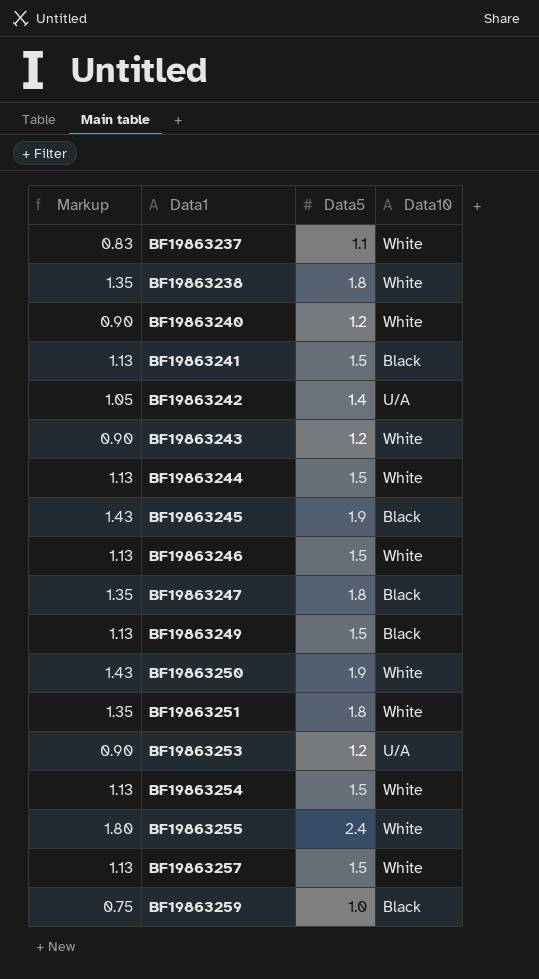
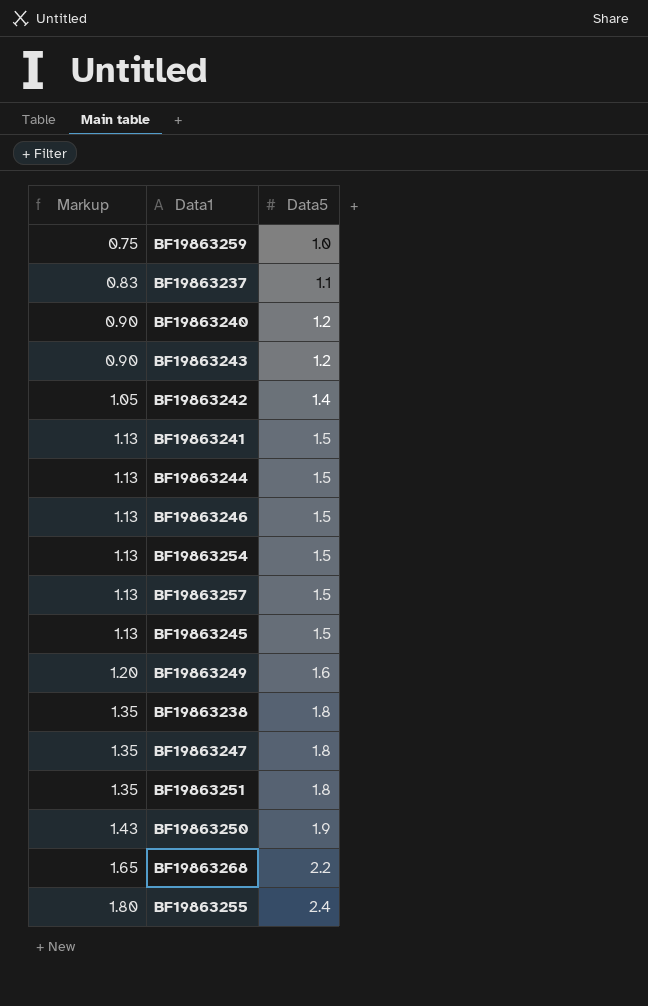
row order: Data1 ascending -> Markup ascending
column Data10 | position: 4 -> none
row BF19863253: 0.90 | 1.2 | U/A -> none
BF19863245 | Markup: 1.43 -> 1.13
BF19863245 | Data5: 1.9 -> 1.5
BF19863249 | Markup: 1.13 -> 1.20
BF19863249 | Data5: 1.5 -> 1.6
row BF19863268: none -> 1.65 | 2.2

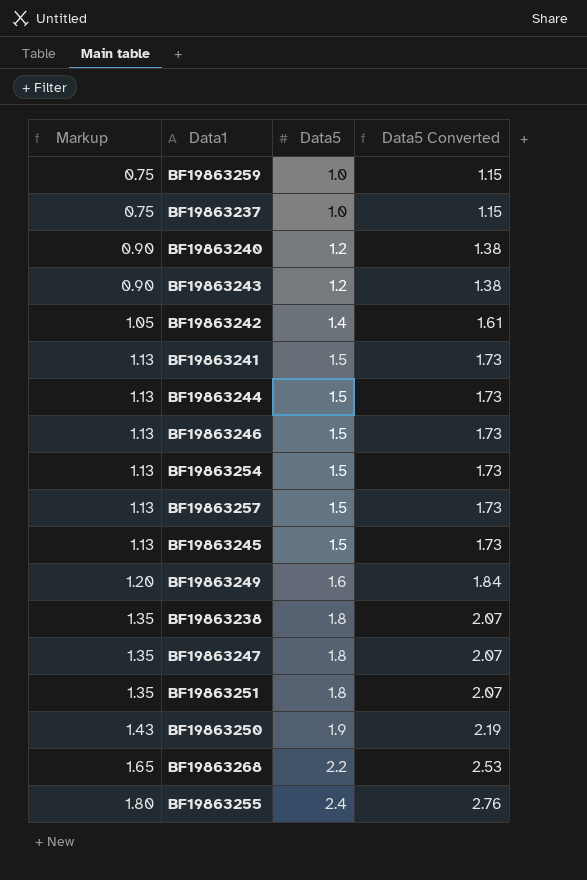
column Data5 Converted | formula: none -> [Data5] * 1.15
BF19863237 | Markup: 0.83 -> 0.75
BF19863237 | Data5: 1.1 -> 1.0

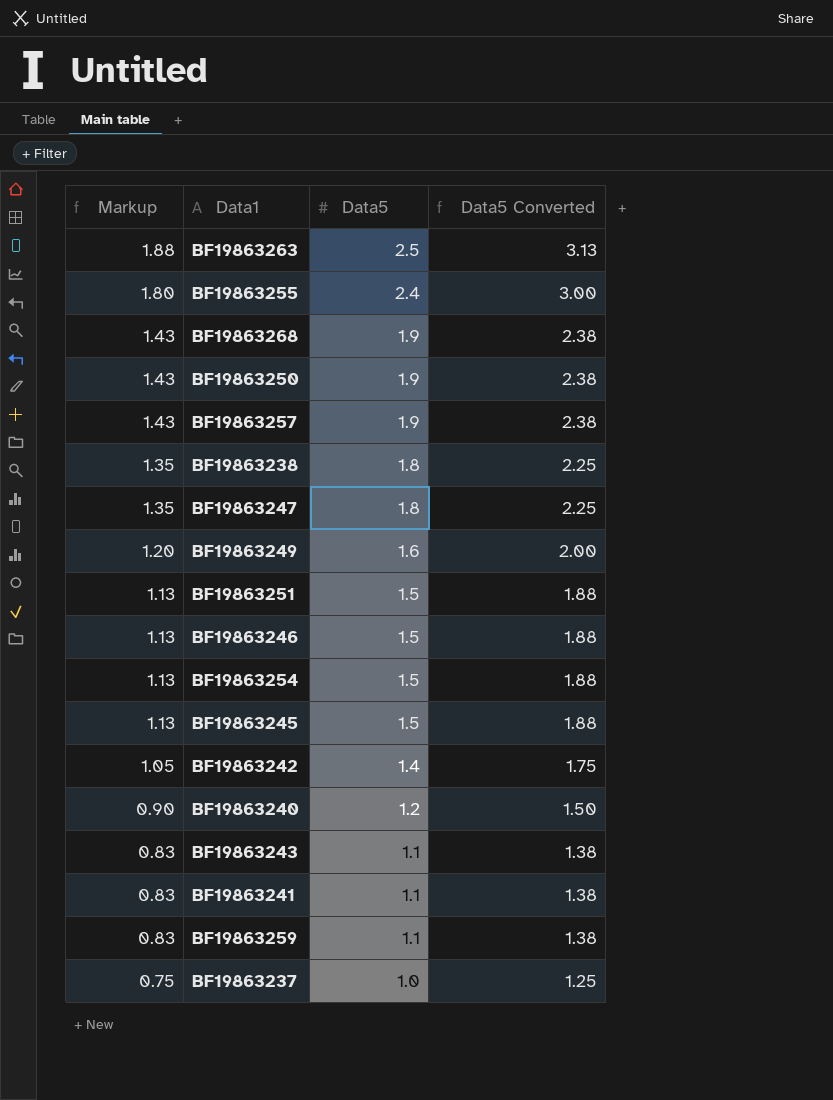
row order: Markup ascending -> Markup descending
column Data5 Converted | formula: [Data5] * 1.15 -> [Data5] * 1.25
row BF19863244: 1.13 | 1.5 | 1.73 -> none
row BF19863263: none -> 1.88 | 2.5 | 3.13
BF19863268 | Markup: 1.65 -> 1.43
BF19863268 | Data5: 2.2 -> 1.9
BF19863257 | Markup: 1.13 -> 1.43
BF19863257 | Data5: 1.5 -> 1.9
BF19863251 | Markup: 1.35 -> 1.13
BF19863251 | Data5: 1.8 -> 1.5
BF19863243 | Markup: 0.90 -> 0.83
BF19863243 | Data5: 1.2 -> 1.1
BF19863241 | Markup: 1.13 -> 0.83
BF19863241 | Data5: 1.5 -> 1.1
BF19863259 | Markup: 0.75 -> 0.83
BF19863259 | Data5: 1.0 -> 1.1

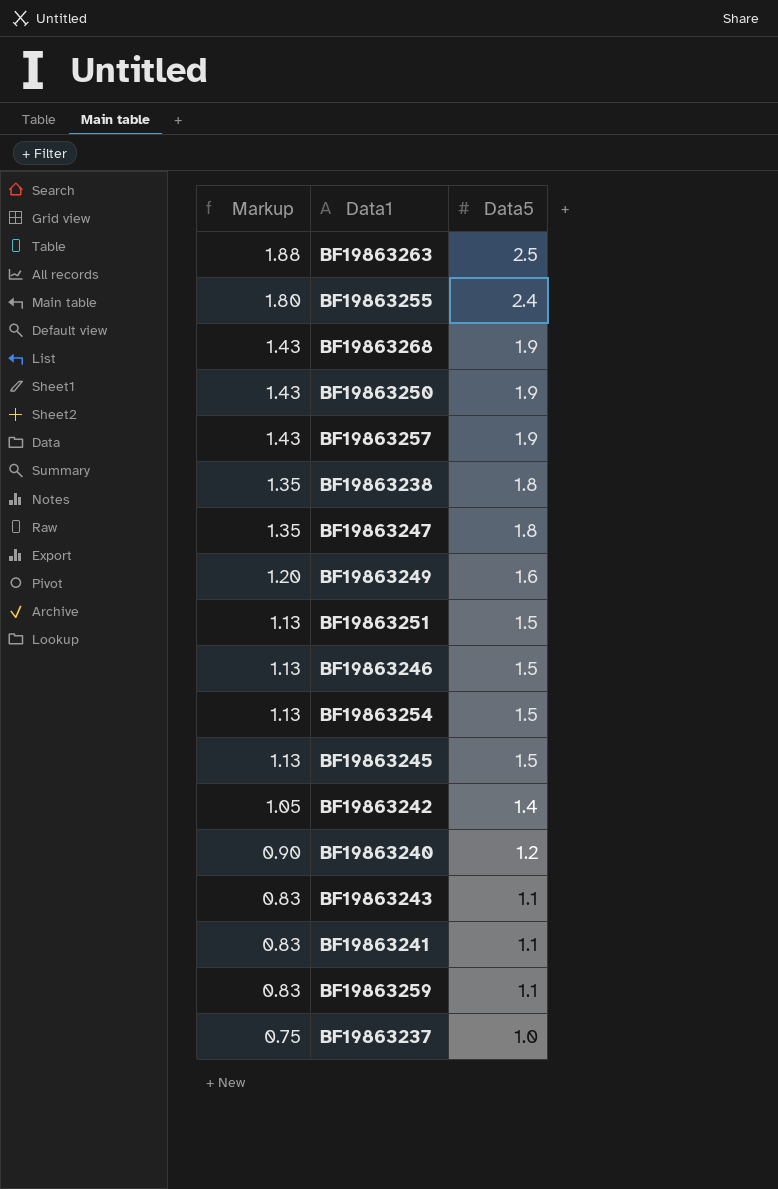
column Data5 Converted | formula: [Data5] * 1.25 -> none

